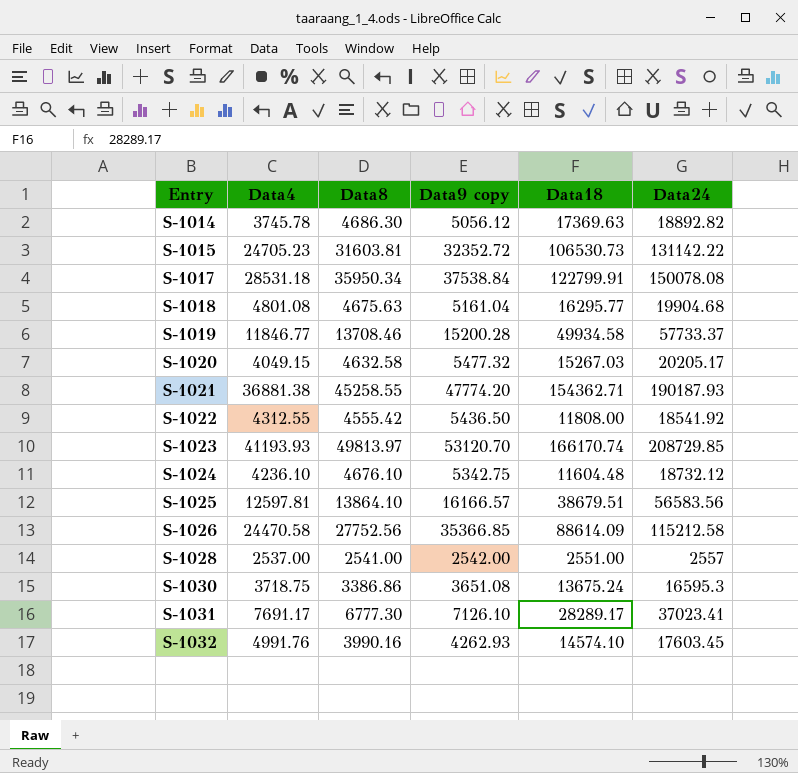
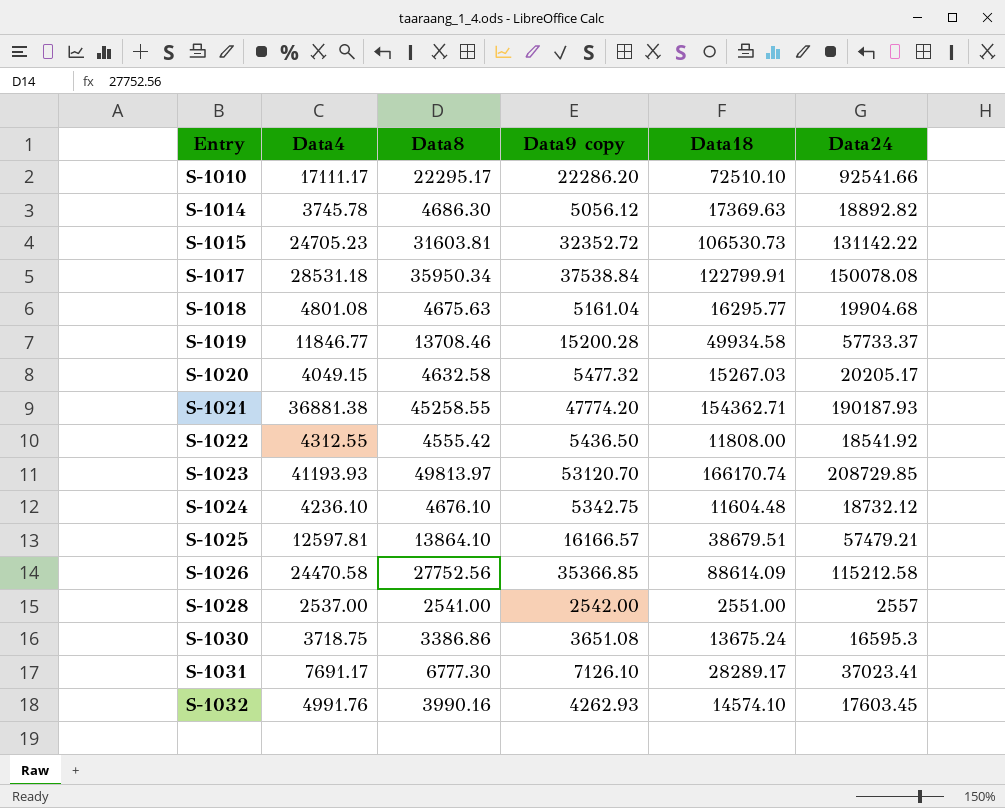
row S-1010: none -> 17111.17 | 22295.17 | 22286.20 | 72510.10 | 92541.66
S-1025 | Data24: 56583.56 -> 57479.21

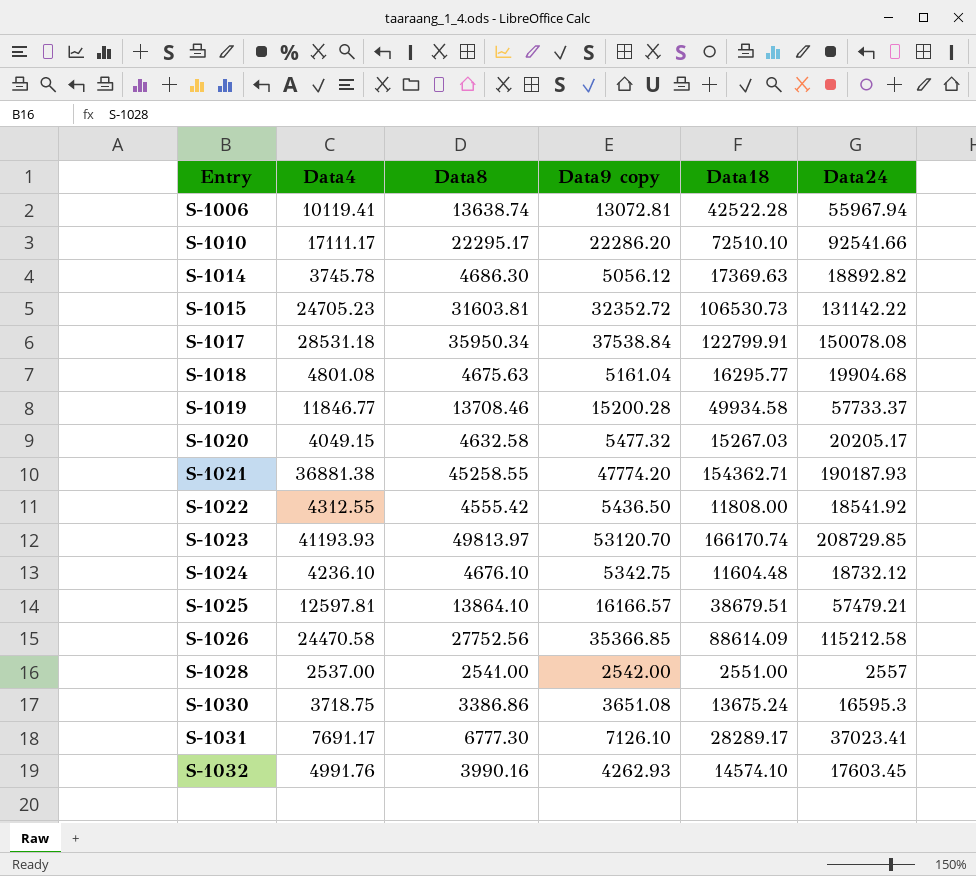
row S-1006: none -> 10119.41 | 13638.74 | 13072.81 | 42522.28 | 55967.94

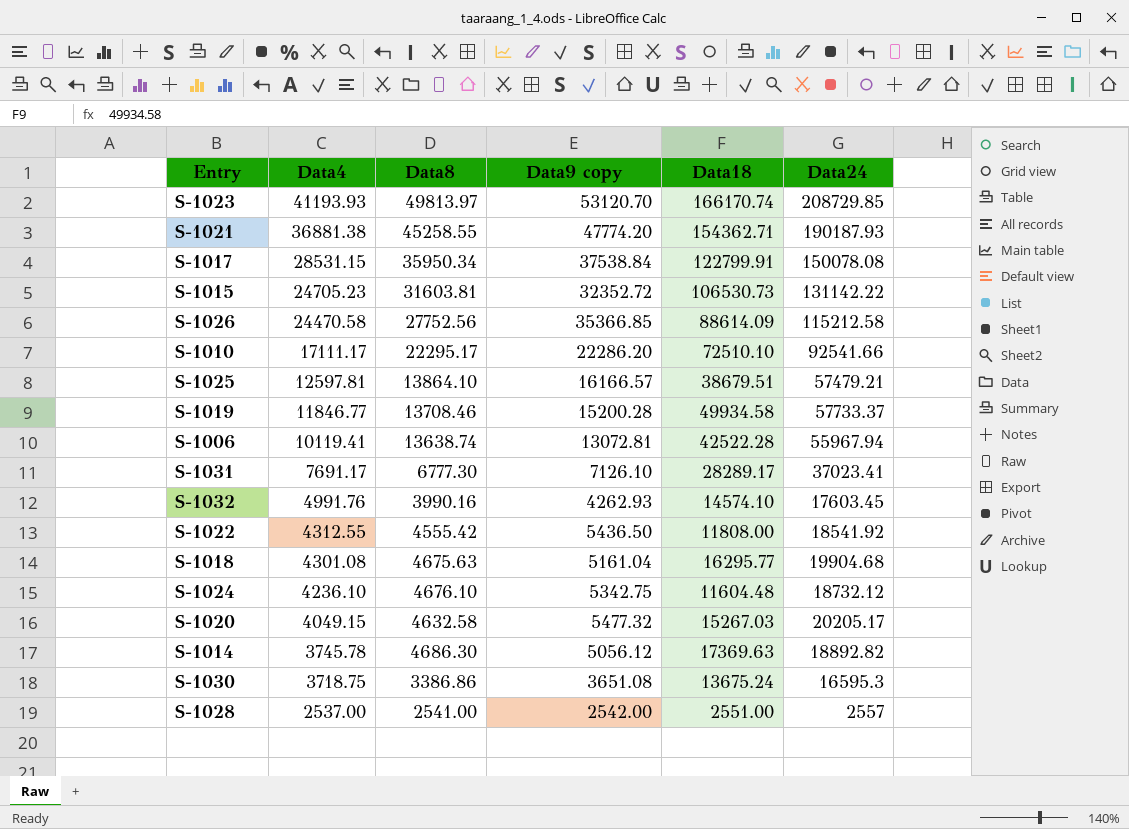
row order: Entry ascending -> Data4 descending
S-1017 | Data4: 28531.18 -> 28531.15
S-1018 | Data4: 4801.08 -> 4301.08

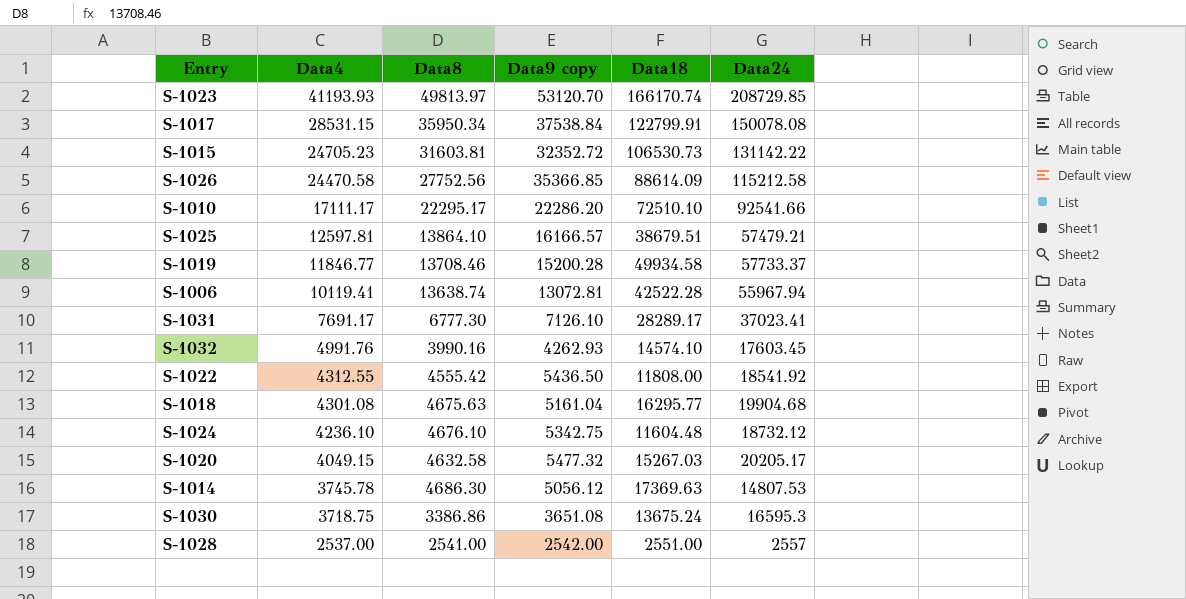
row S-1021: 36881.38 | 45258.55 | 47774.20 | 154362.71 | 190187.93 -> none
S-1014 | Data24: 18892.82 -> 14807.53

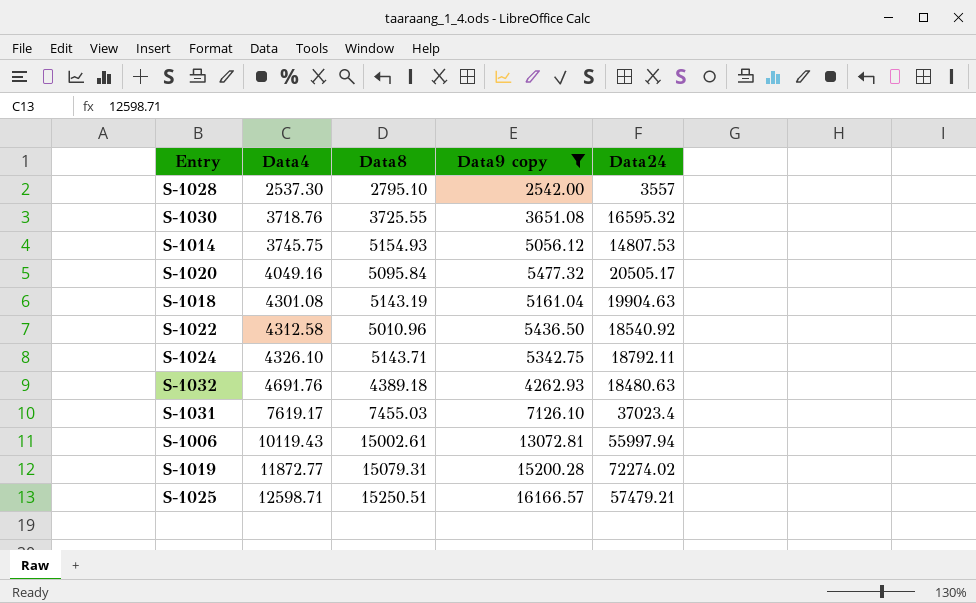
filter: none -> Data9 copy <= 16166.57
row order: Data4 descending -> Data4 ascending
column Data18 | position: 5 -> none
S-1028 | Data4: 2537.00 -> 2537.30
S-1028 | Data8: 2541.00 -> 2795.10
S-1028 | Data24: 2557 -> 3557
S-1030 | Data4: 3718.75 -> 3718.76
S-1030 | Data8: 3386.86 -> 3725.55
S-1030 | Data24: 16595.3 -> 16595.32
S-1014 | Data4: 3745.78 -> 3745.75
S-1014 | Data8: 4686.30 -> 5154.93
S-1020 | Data4: 4049.15 -> 4049.16
S-1020 | Data8: 4632.58 -> 5095.84
S-1020 | Data24: 20205.17 -> 20505.17
S-1018 | Data8: 4675.63 -> 5143.19
S-1018 | Data24: 19904.68 -> 19904.63
S-1022 | Data4: 4312.55 -> 4312.58
S-1022 | Data8: 4555.42 -> 5010.96
S-1022 | Data24: 18541.92 -> 18540.92
S-1024 | Data4: 4236.10 -> 4326.10
S-1024 | Data8: 4676.10 -> 5143.71
S-1024 | Data24: 18732.12 -> 18792.11
S-1032 | Data4: 4991.76 -> 4691.76
S-1032 | Data8: 3990.16 -> 4389.18
S-1032 | Data24: 17603.45 -> 18480.63
S-1031 | Data4: 7691.17 -> 7619.17
S-1031 | Data8: 6777.30 -> 7455.03
S-1031 | Data24: 37023.41 -> 37023.4
S-1006 | Data4: 10119.41 -> 10119.43
S-1006 | Data8: 13638.74 -> 15002.61
S-1006 | Data24: 55967.94 -> 55997.94
S-1019 | Data4: 11846.77 -> 11872.77
S-1019 | Data8: 13708.46 -> 15079.31
S-1019 | Data24: 57733.37 -> 72274.02
S-1025 | Data4: 12597.81 -> 12598.71
S-1025 | Data8: 13864.10 -> 15250.51

